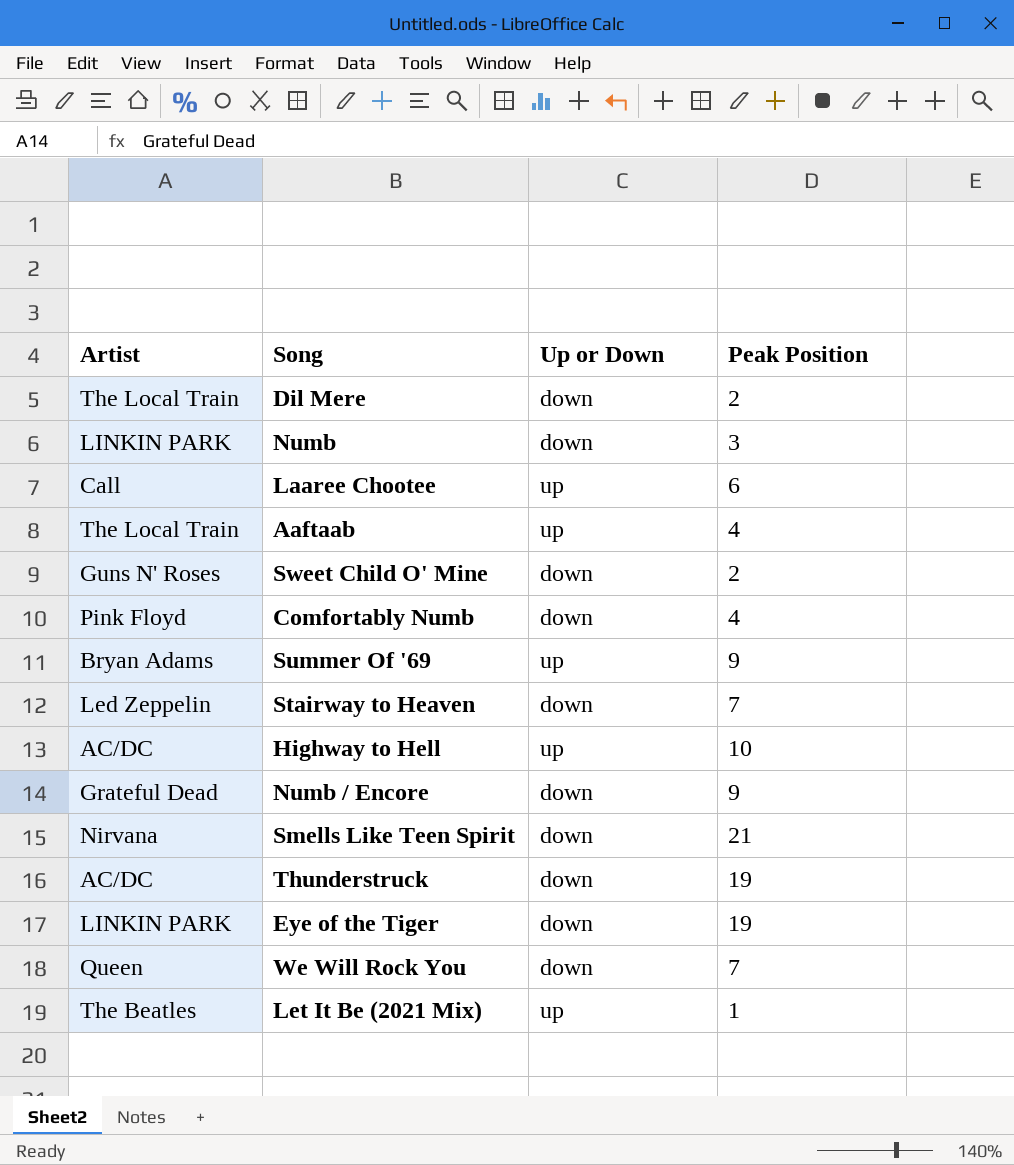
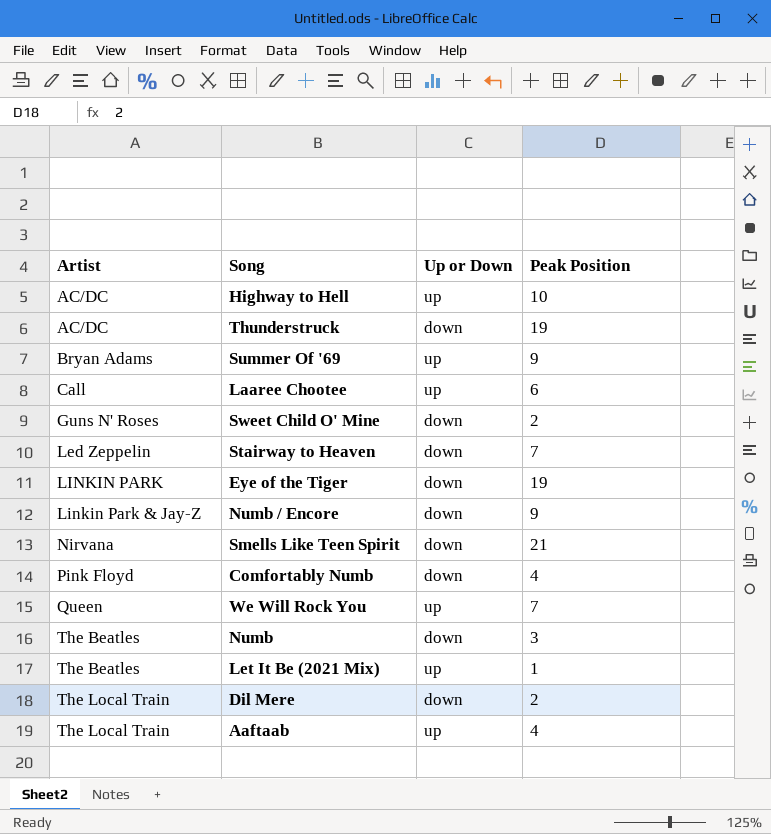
row order: none -> Artist ascending
Numb / Encore | Artist: Grateful Dead -> Linkin Park & Jay-Z
We Will Rock You | Up or Down: down -> up
Numb | Artist: LINKIN PARK -> The Beatles

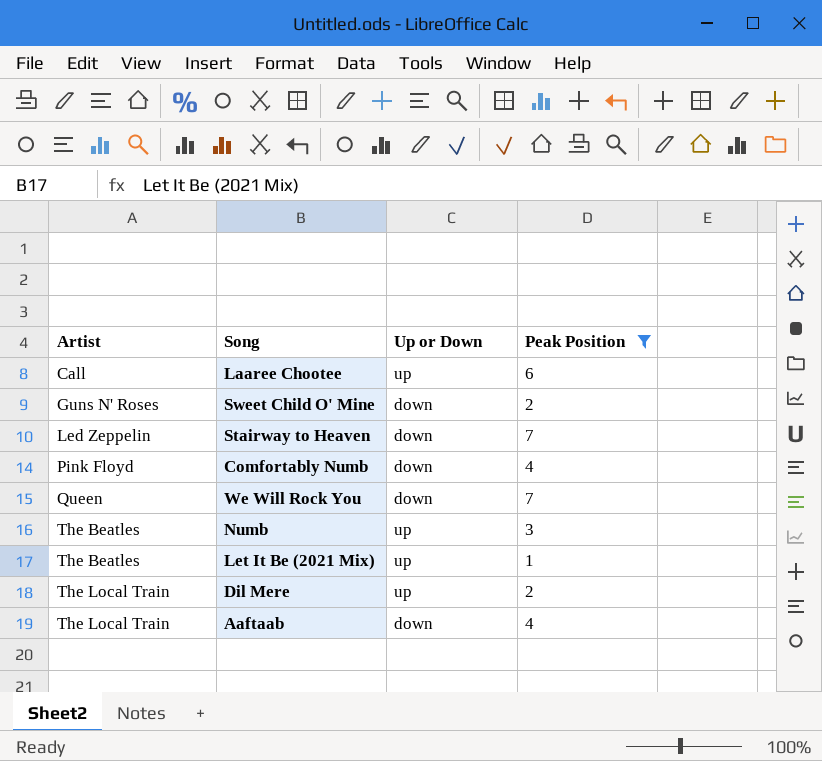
filter: none -> Peak Position <= 7
We Will Rock You | Up or Down: up -> down
Numb | Up or Down: down -> up
Dil Mere | Up or Down: down -> up
Aaftaab | Up or Down: up -> down

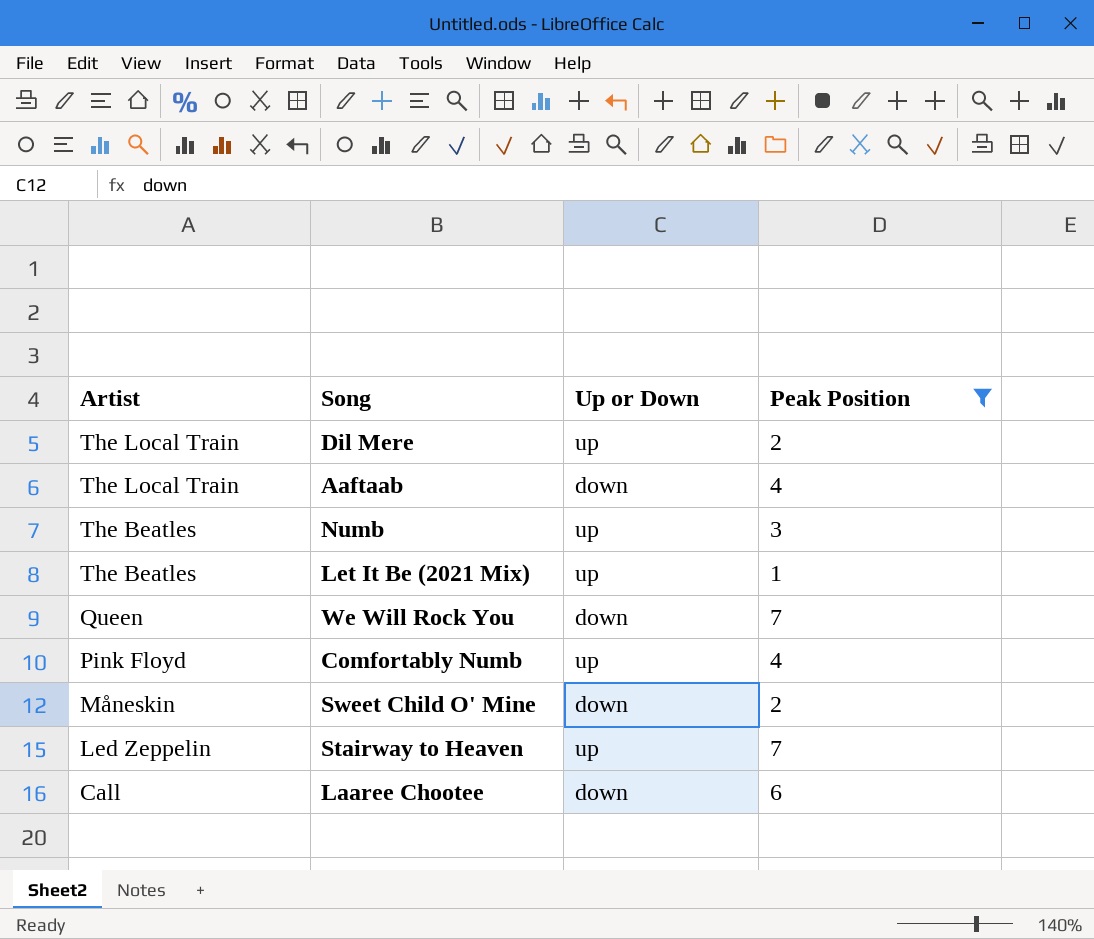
row order: Artist ascending -> Artist descending
Comfortably Numb | Up or Down: down -> up
Sweet Child O' Mine | Artist: Guns N' Roses -> Måneskin
Stairway to Heaven | Up or Down: down -> up
Laaree Chootee | Up or Down: up -> down

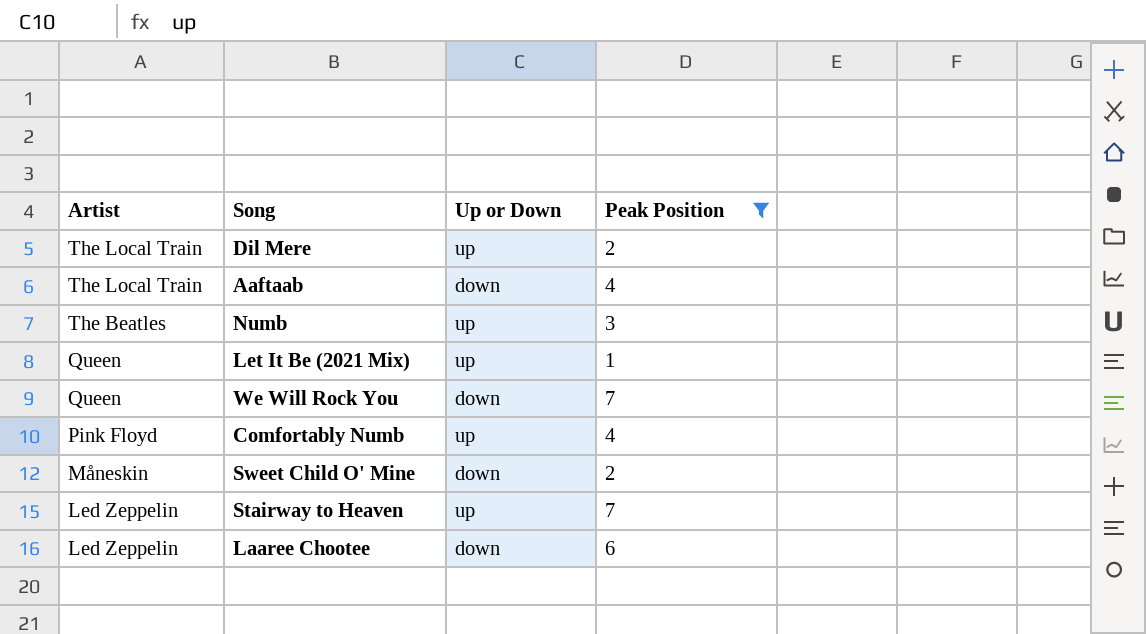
Let It Be (2021 Mix) | Artist: The Beatles -> Queen
Laaree Chootee | Artist: Call -> Led Zeppelin

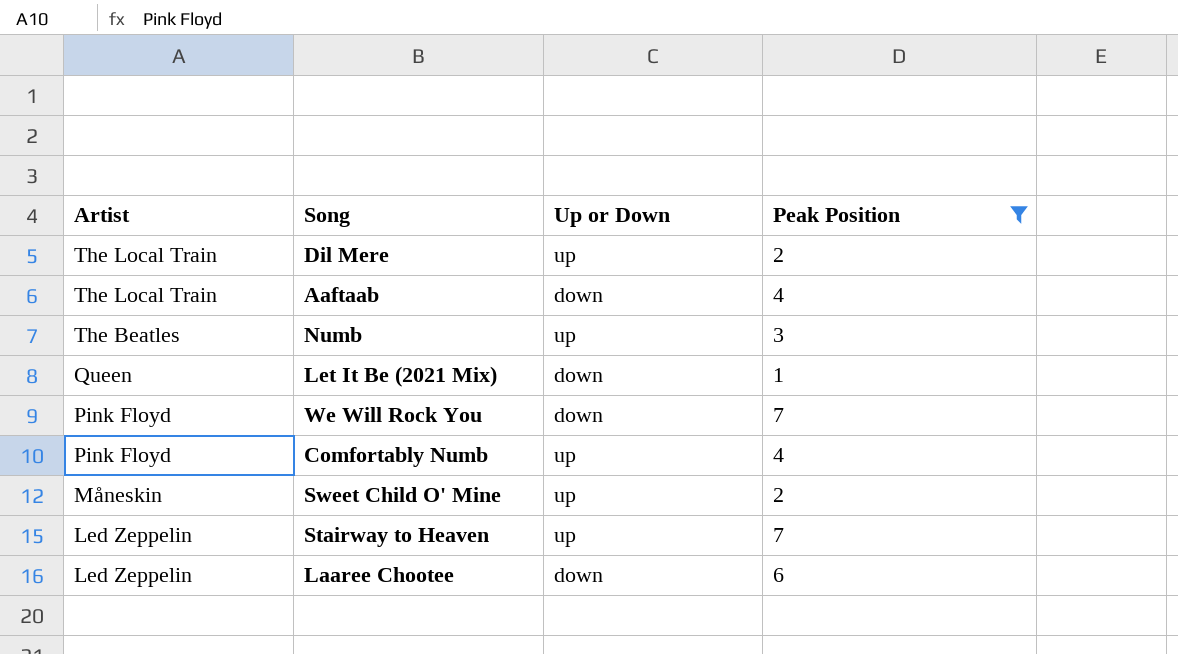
Let It Be (2021 Mix) | Up or Down: up -> down
We Will Rock You | Artist: Queen -> Pink Floyd
Sweet Child O' Mine | Up or Down: down -> up

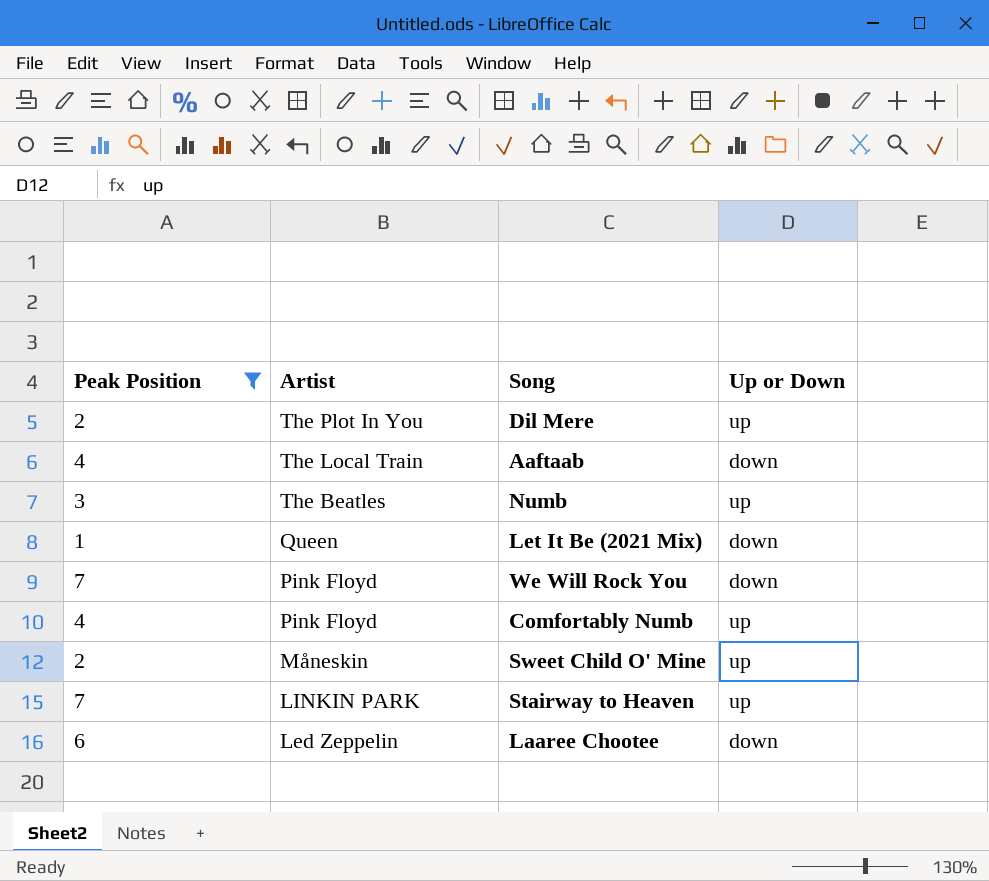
column Peak Position | position: 4 -> 1
Dil Mere | Artist: The Local Train -> The Plot In You
Stairway to Heaven | Artist: Led Zeppelin -> LINKIN PARK

